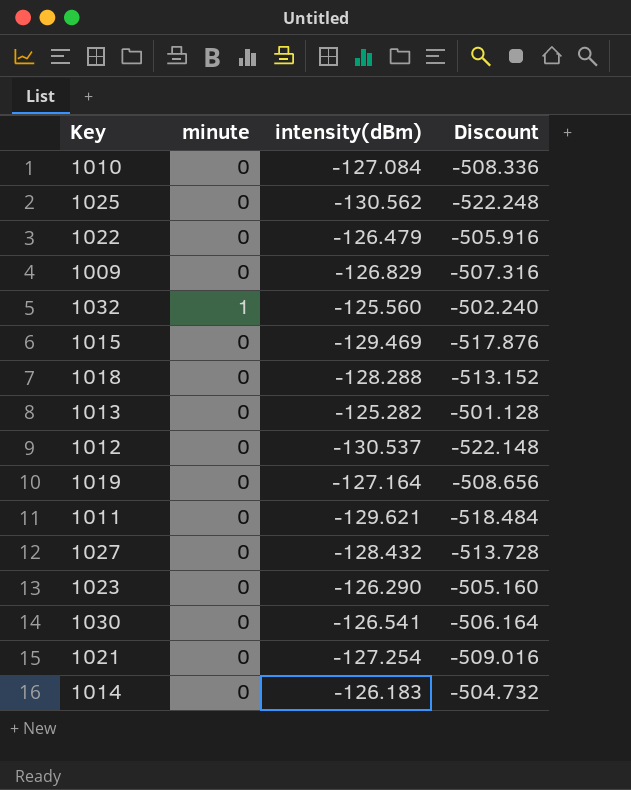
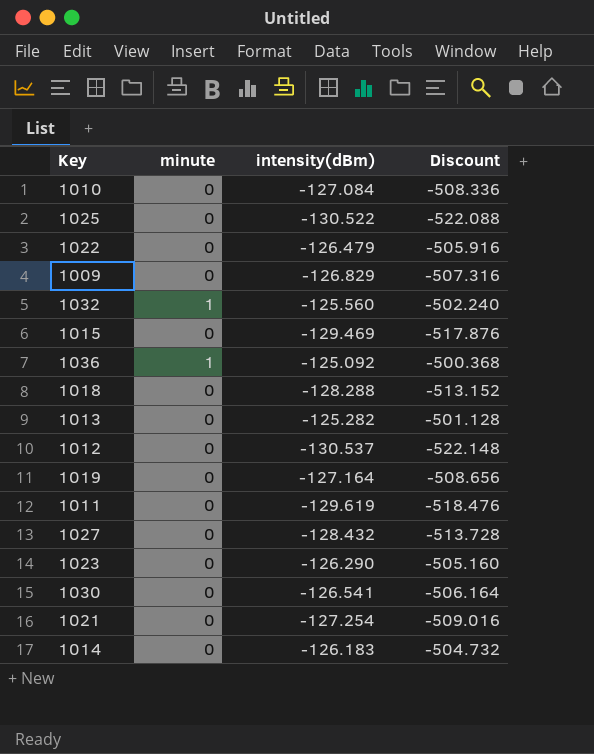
1025 | intensity(dBm): -130.562 -> -130.522
1025 | Discount: -522.248 -> -522.088
row 1036: none -> 1 | -125.092 | -500.368
1011 | intensity(dBm): -129.621 -> -129.619
1011 | Discount: -518.484 -> -518.476

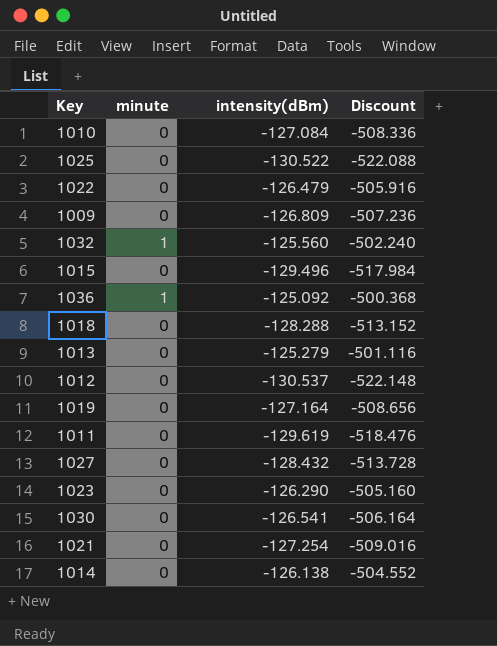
1009 | intensity(dBm): -126.829 -> -126.809
1009 | Discount: -507.316 -> -507.236
1015 | intensity(dBm): -129.469 -> -129.496
1015 | Discount: -517.876 -> -517.984
1013 | intensity(dBm): -125.282 -> -125.279
1013 | Discount: -501.128 -> -501.116
1014 | intensity(dBm): -126.183 -> -126.138
1014 | Discount: -504.732 -> -504.552

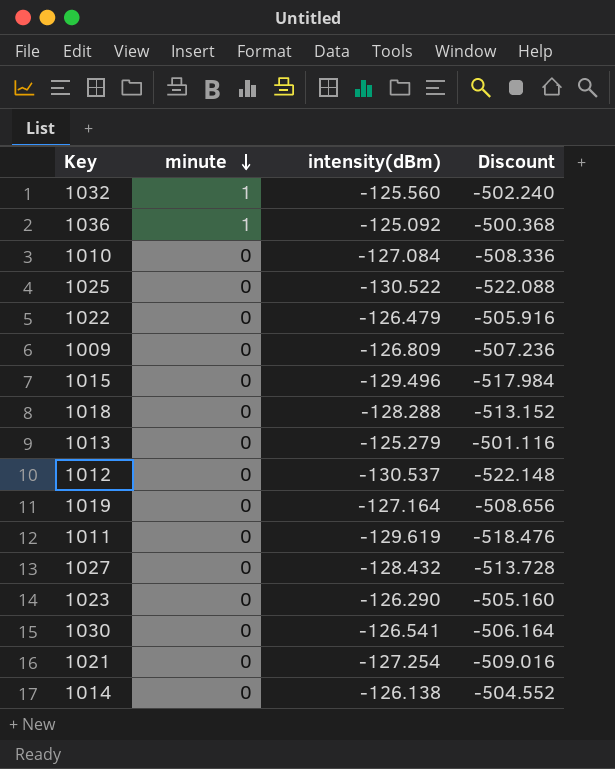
row order: none -> minute descending

